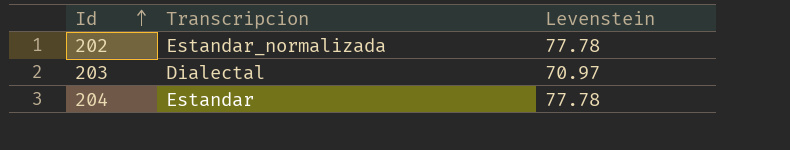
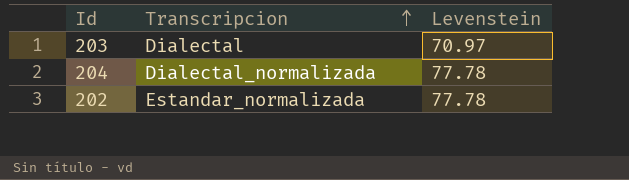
row order: Id ascending -> Transcripcion ascending
204 | Transcripcion: Estandar -> Dialectal_normalizada

